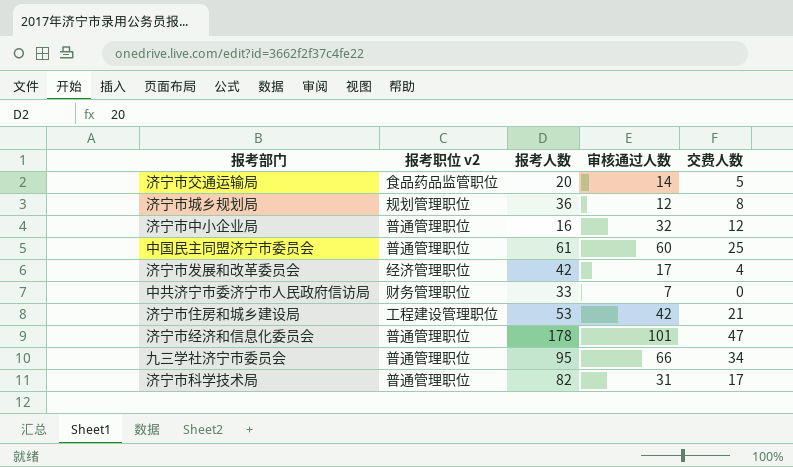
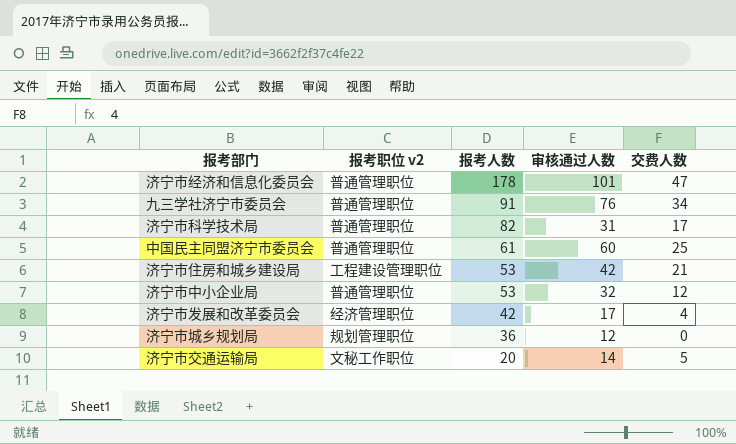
row order: none -> 报考人数 descending
row 中共济宁市委济宁市人民政府信访局: 财务管理职位 | 33 | 7 | 0 -> none
九三学社济宁市委员会 | 报考人数: 95 -> 91
九三学社济宁市委员会 | 审核通过人数: 66 -> 76
济宁市中小企业局 | 报考人数: 16 -> 53
济宁市城乡规划局 | 交费人数: 8 -> 0
济宁市交通运输局 | 报考职位 v2: 食品药品监管职位 -> 文秘工作职位

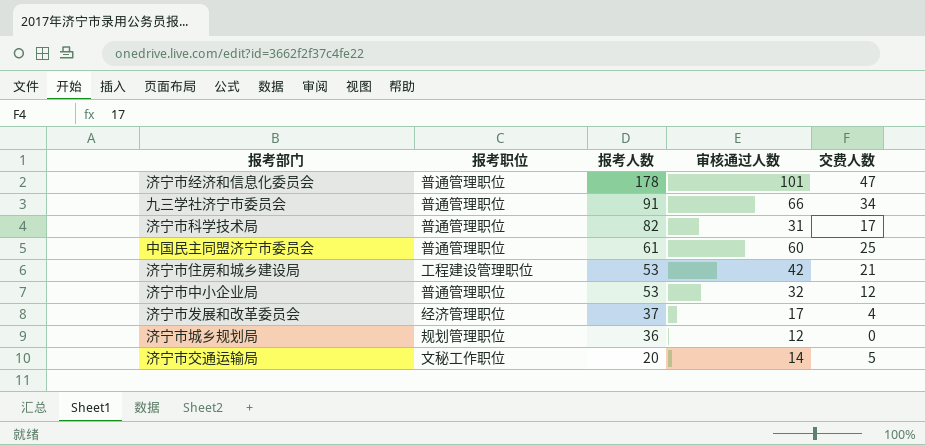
column name: 报考职位 v2 -> 报考职位
九三学社济宁市委员会 | 审核通过人数: 76 -> 66
济宁市发展和改革委员会 | 报考人数: 42 -> 37

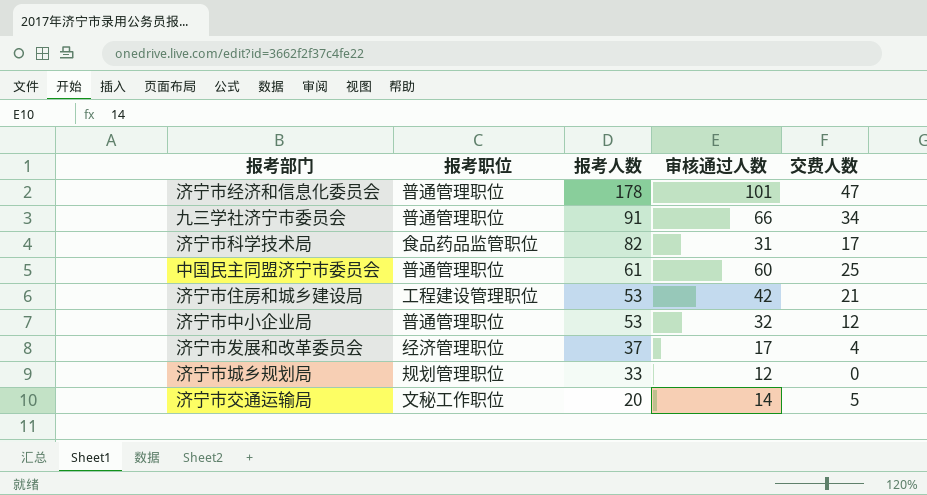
济宁市科学技术局 | 报考职位: 普通管理职位 -> 食品药品监管职位
济宁市城乡规划局 | 报考人数: 36 -> 33

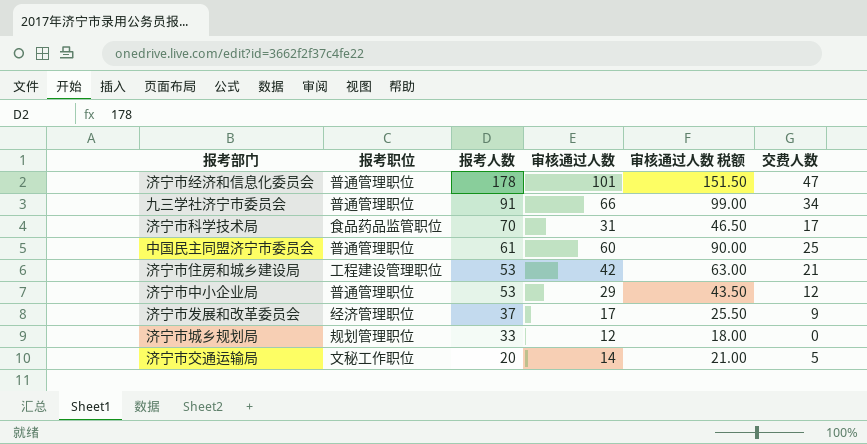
column 审核通过人数 税额 | formula: none -> [审核通过人数] * 1.5
济宁市科学技术局 | 报考人数: 82 -> 70
济宁市中小企业局 | 审核通过人数: 32 -> 29
济宁市发展和改革委员会 | 交费人数: 4 -> 9

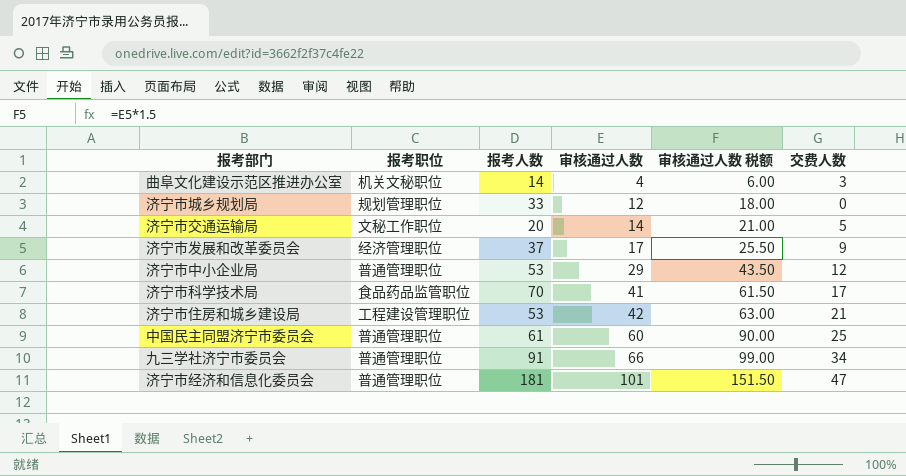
row order: 报考人数 descending -> 审核通过人数 ascending
row 曲阜文化建设示范区推进办公室: none -> 机关文秘职位 | 14 | 4 | 6.00 | 3
济宁市科学技术局 | 审核通过人数: 31 -> 41
济宁市科学技术局 | 审核通过人数 税额: 46.50 -> 61.50
济宁市经济和信息化委员会 | 报考人数: 178 -> 181

